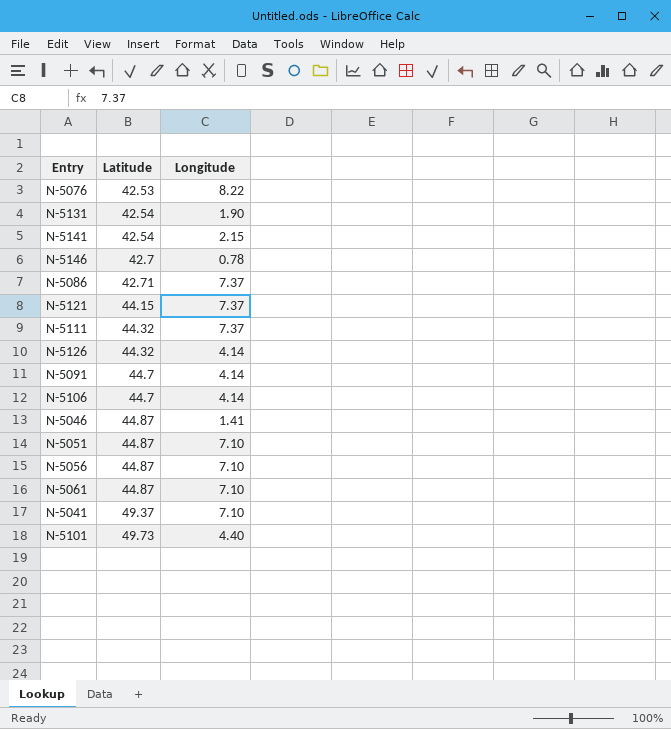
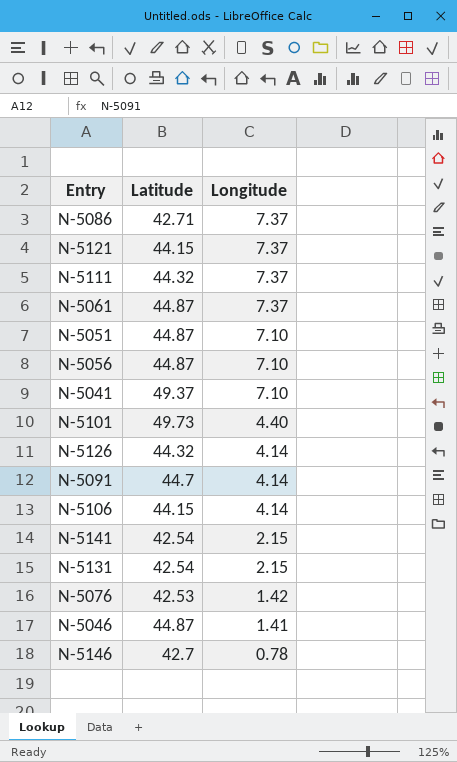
row order: Latitude ascending -> Longitude descending
N-5061 | Longitude: 7.10 -> 7.37
N-5106 | Latitude: 44.7 -> 44.15
N-5131 | Longitude: 1.90 -> 2.15
N-5076 | Longitude: 8.22 -> 1.42

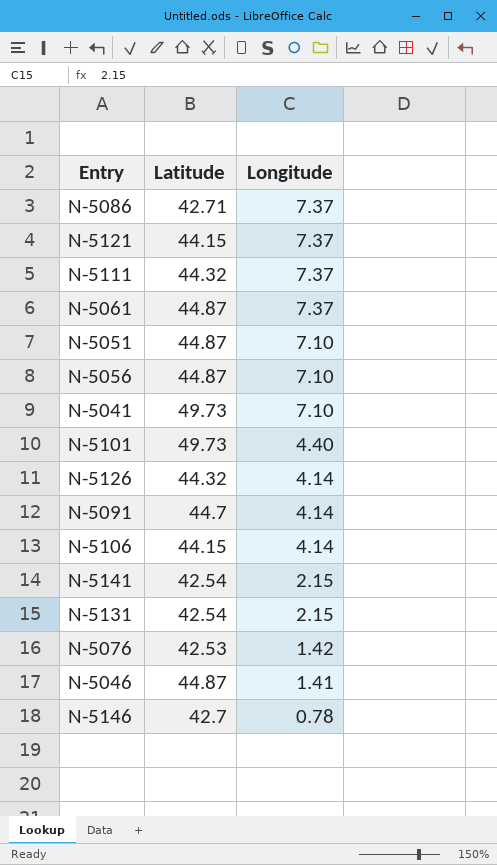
N-5041 | Latitude: 49.37 -> 49.73

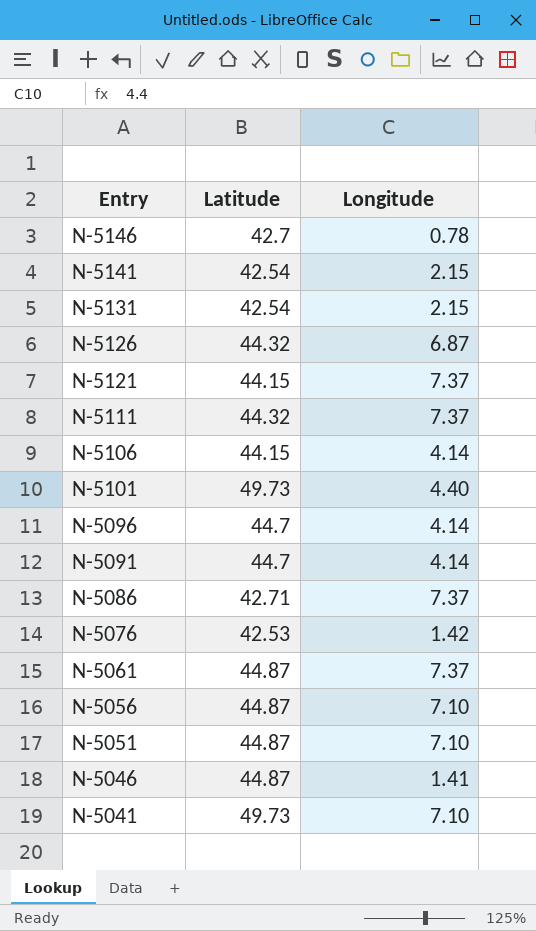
row order: Longitude descending -> Entry descending
N-5126 | Longitude: 4.14 -> 6.87
row N-5096: none -> 44.7 | 4.14

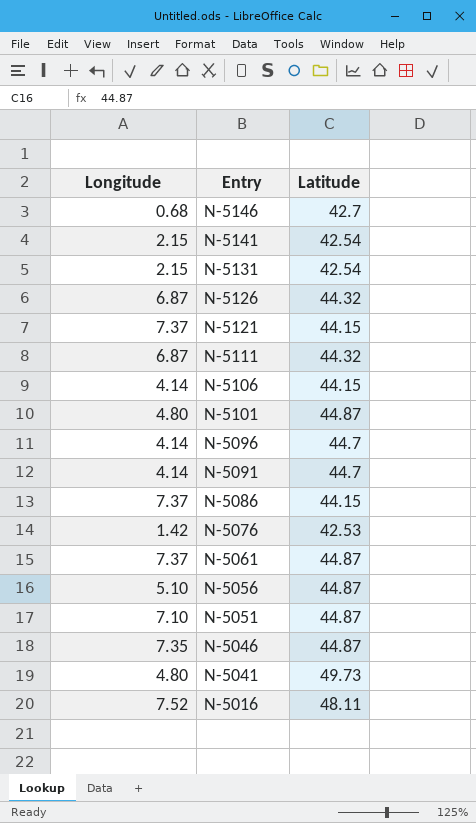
column Longitude | position: 3 -> 1
N-5146 | Longitude: 0.78 -> 0.68
N-5111 | Longitude: 7.37 -> 6.87
N-5101 | Longitude: 4.40 -> 4.80
N-5101 | Latitude: 49.73 -> 44.87
N-5086 | Latitude: 42.71 -> 44.15
N-5056 | Longitude: 7.10 -> 5.10
N-5046 | Longitude: 1.41 -> 7.35
N-5041 | Longitude: 7.10 -> 4.80
row N-5016: none -> 7.52 | 48.11

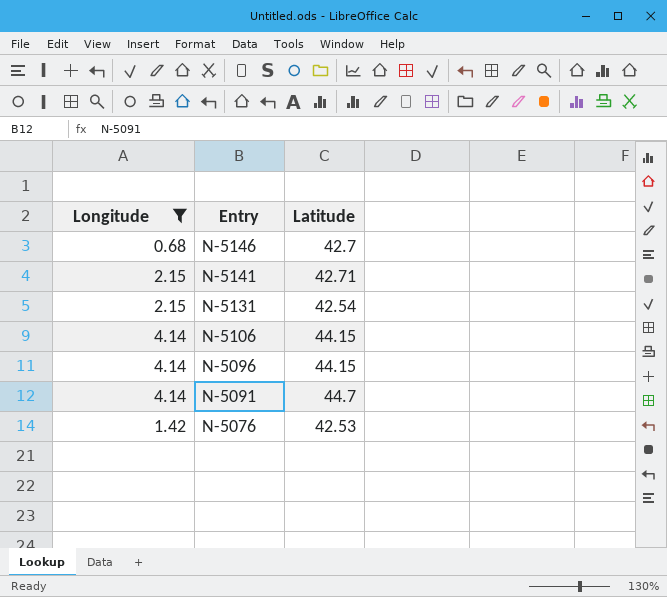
filter: none -> Longitude <= 4.14
N-5141 | Latitude: 42.54 -> 42.71
N-5096 | Latitude: 44.7 -> 44.15

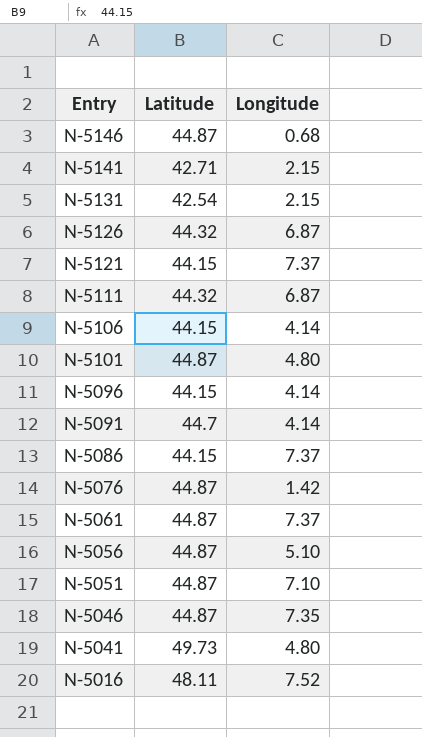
filter: Longitude <= 4.14 -> none
column Longitude | position: 1 -> 3
N-5146 | Latitude: 42.7 -> 44.87
N-5076 | Latitude: 42.53 -> 44.87

